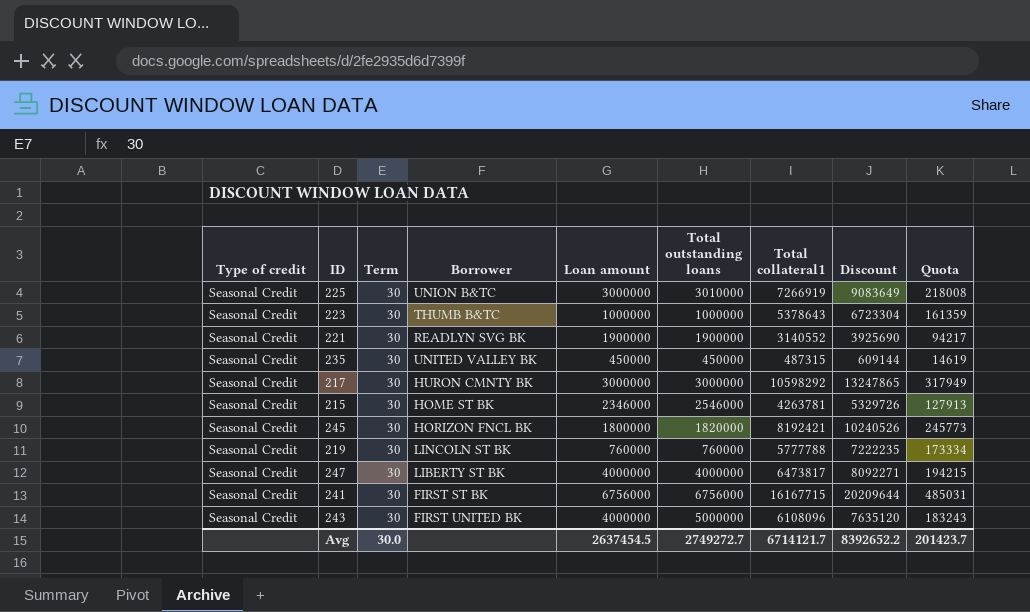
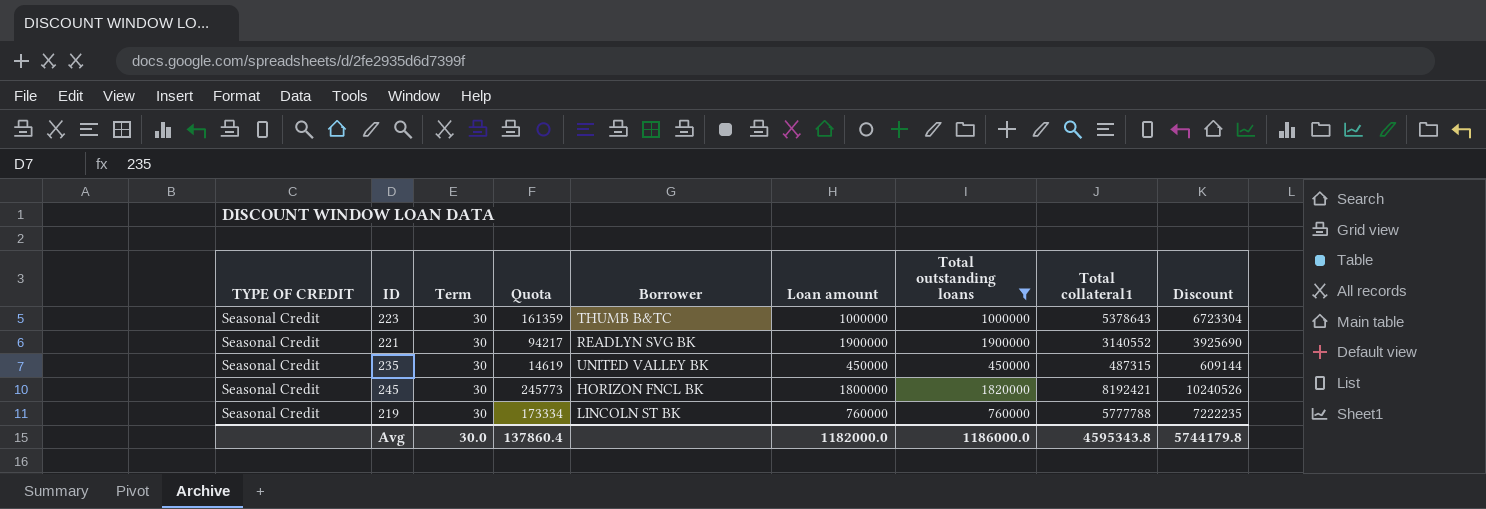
filter: none -> Total outstanding loans <= 1900000
column name: Type of credit -> TYPE OF CREDIT
column Quota | position: 9 -> 4
Avg | Quota: 201423.7 -> 137860.4
Avg | Loan amount: 2637454.5 -> 1182000.0
Avg | Total outstanding loans: 2749272.7 -> 1186000.0
Avg | Total collateral1: 6714121.7 -> 4595343.8
Avg | Discount: 8392652.2 -> 5744179.8

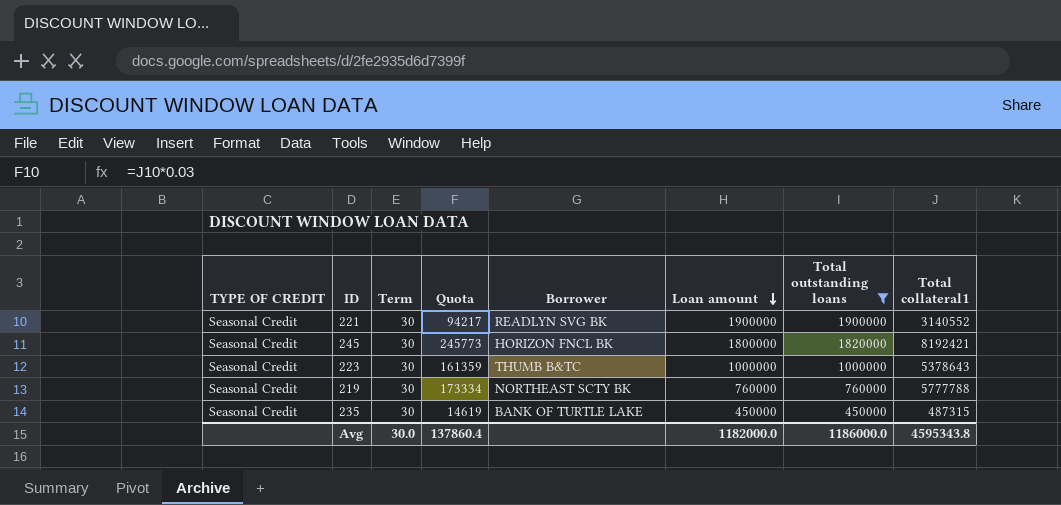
row order: none -> Loan amount descending
column Discount | formula: [Total collateral1] * 1.25 -> none
219 | Borrower: LINCOLN ST BK -> NORTHEAST SCTY BK
235 | Borrower: UNITED VALLEY BK -> BANK OF TURTLE LAKE

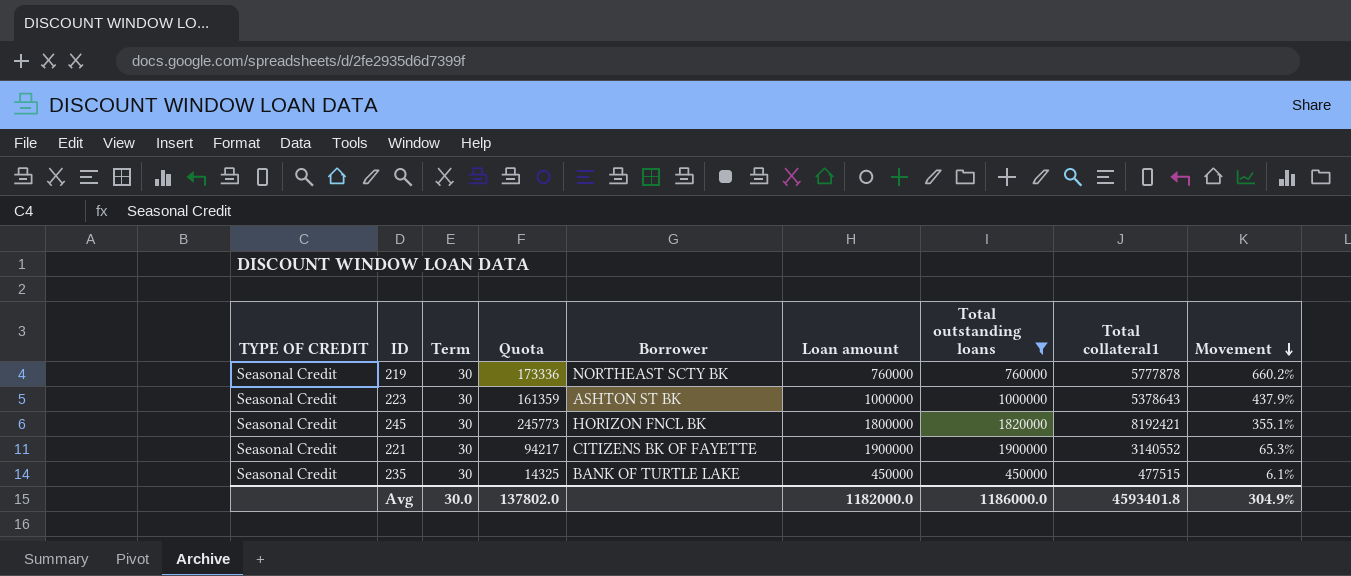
row order: Loan amount descending -> Movement descending
column Movement | formula: none -> ([Total collateral1] - [Loan amount]) / [Loan amount]
219 | Quota: 173334 -> 173336
219 | Total collateral1: 5777788 -> 5777878
223 | Borrower: THUMB B&TC -> ASHTON ST BK
221 | Borrower: READLYN SVG BK -> CITIZENS BK OF FAYETTE
235 | Quota: 14619 -> 14325
235 | Total collateral1: 487315 -> 477515
Avg | Quota: 137860.4 -> 137802.0
Avg | Total collateral1: 4595343.8 -> 4593401.8

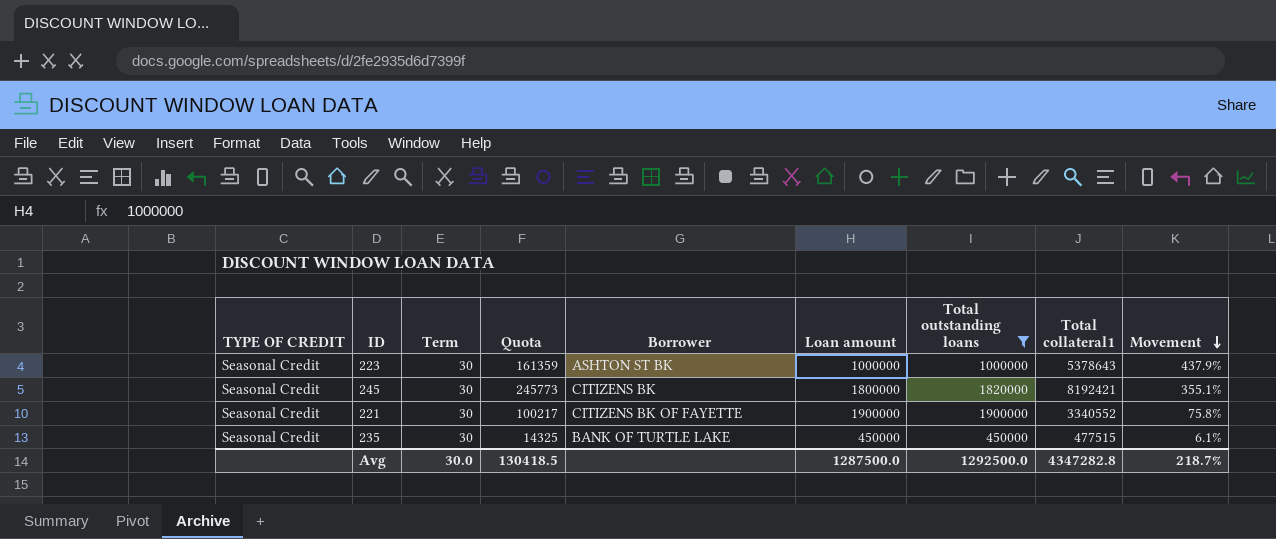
row 219: Seasonal Credit | 30 | 173336 | NORTHEAST SCTY BK | 760000 | 760000 | 5777878 | 660.2% -> none
245 | Borrower: HORIZON FNCL BK -> CITIZENS BK
221 | Quota: 94217 -> 100217
221 | Total collateral1: 3140552 -> 3340552
221 | Movement: 65.3% -> 75.8%
Avg | Quota: 137802.0 -> 130418.5
Avg | Loan amount: 1182000.0 -> 1287500.0
Avg | Total outstanding loans: 1186000.0 -> 1292500.0
Avg | Total collateral1: 4593401.8 -> 4347282.8
Avg | Movement: 304.9% -> 218.7%

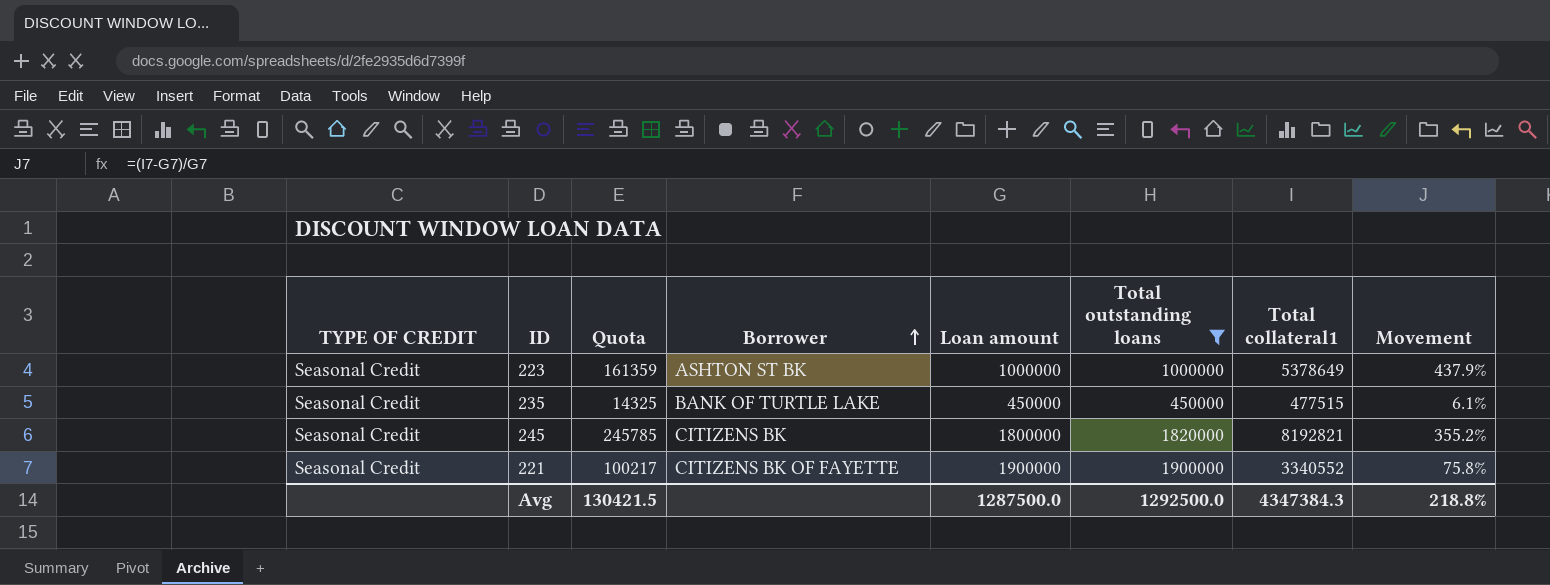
row order: Movement descending -> Borrower ascending
column Term | position: 3 -> none
223 | Total collateral1: 5378643 -> 5378649
245 | Quota: 245773 -> 245785
245 | Total collateral1: 8192421 -> 8192821
245 | Movement: 355.1% -> 355.2%
Avg | Quota: 130418.5 -> 130421.5
Avg | Total collateral1: 4347282.8 -> 4347384.3
Avg | Movement: 218.7% -> 218.8%

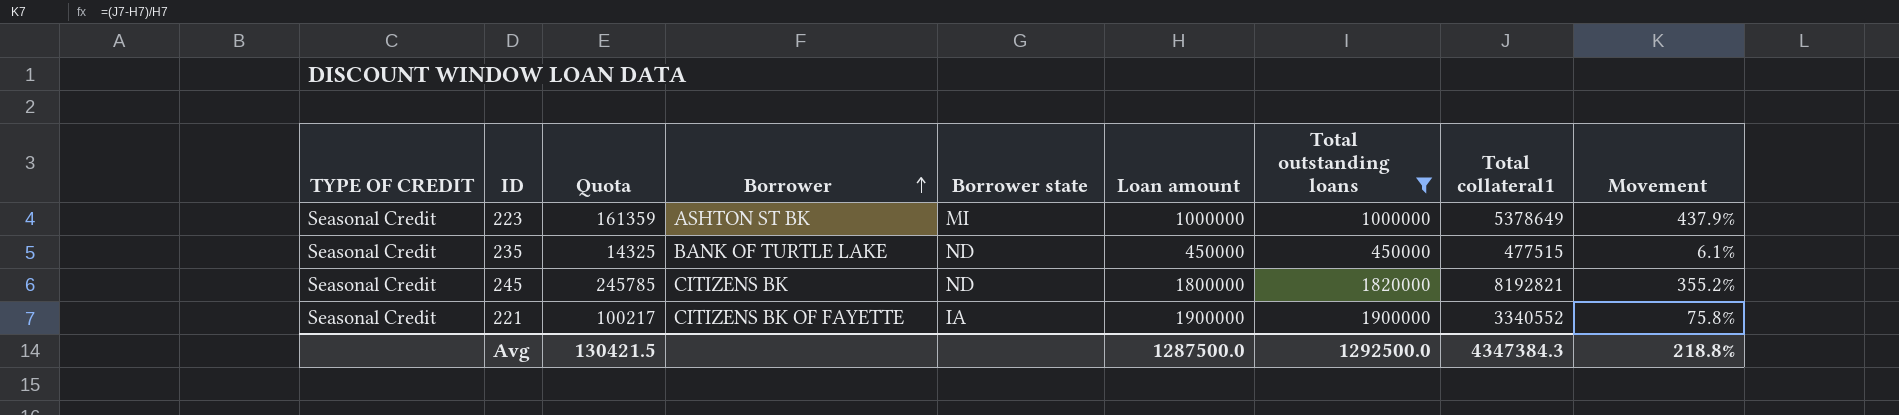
column Borrower state | position: none -> 5

